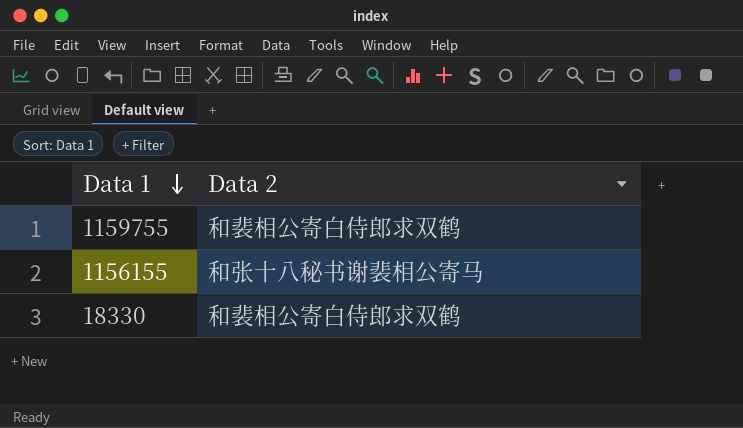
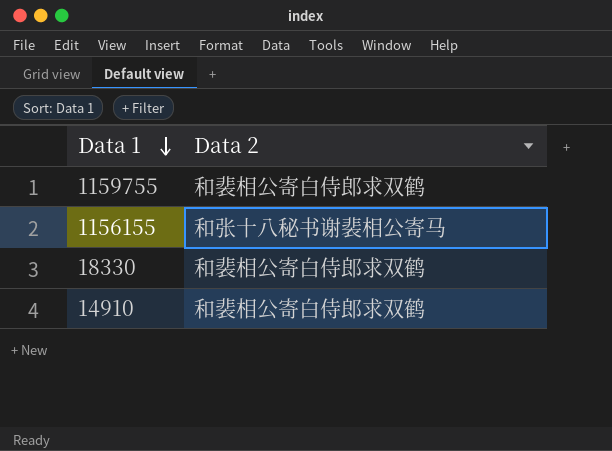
row 14910: none -> 和裴相公寄白侍郎求双鹤

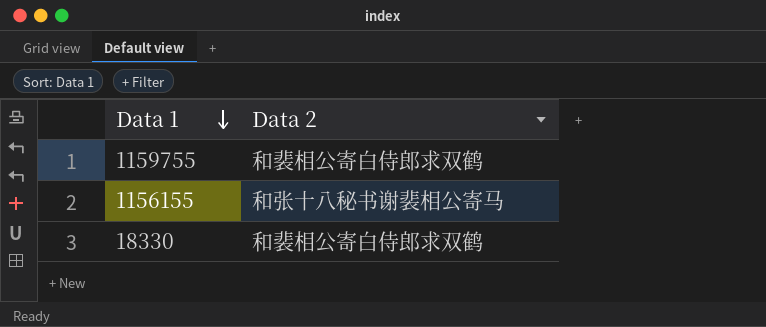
row 14910: 和裴相公寄白侍郎求双鹤 -> none

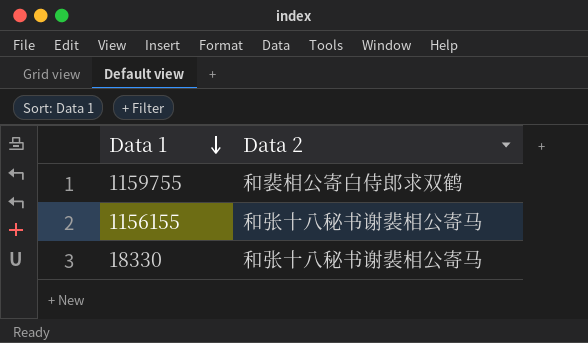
18330 | Data 2: 和裴相公寄白侍郎求双鹤 -> 和张十八秘书谢裴相公寄马

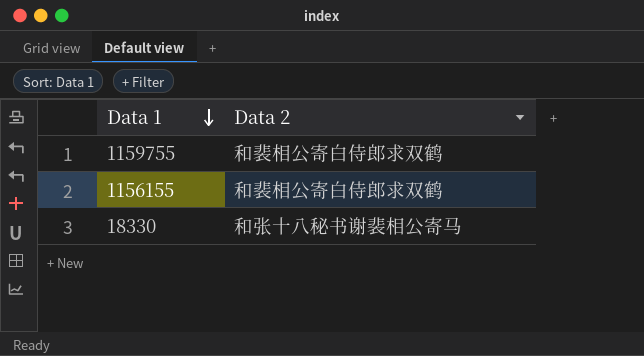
1156155 | Data 2: 和张十八秘书谢裴相公寄马 -> 和裴相公寄白侍郎求双鹤

